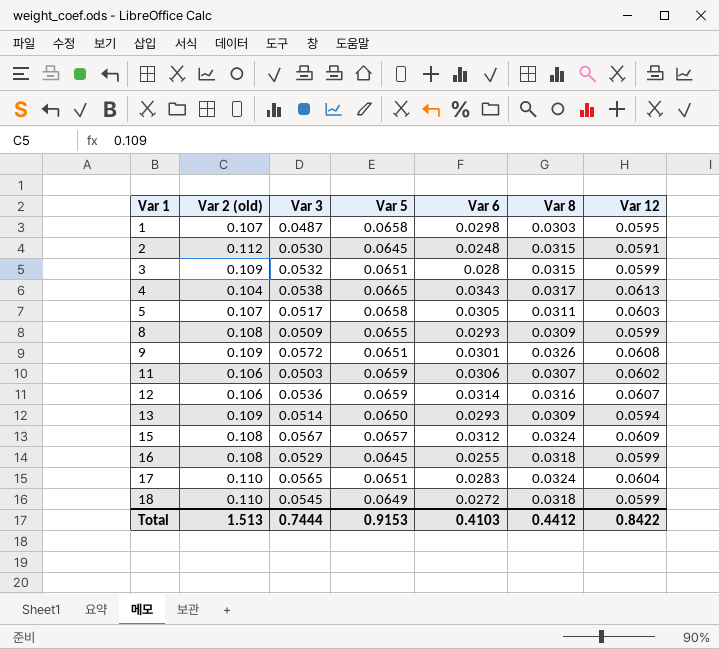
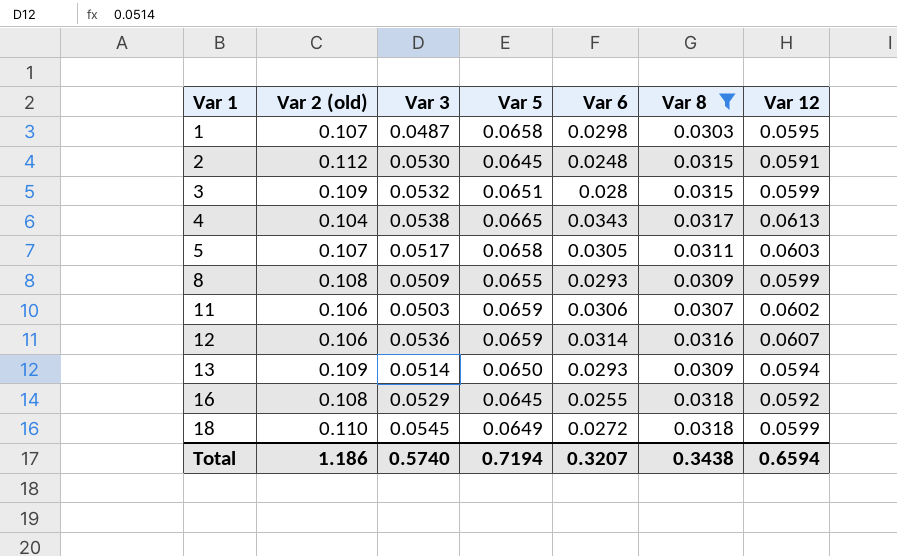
filter: none -> Var 8 <= 0.0318
16 | Var 12: 0.0599 -> 0.0592
Total | Var 2 (old): 1.513 -> 1.186
Total | Var 3: 0.7444 -> 0.5740
Total | Var 5: 0.9153 -> 0.7194
Total | Var 6: 0.4103 -> 0.3207
Total | Var 8: 0.4412 -> 0.3438
Total | Var 12: 0.8422 -> 0.6594

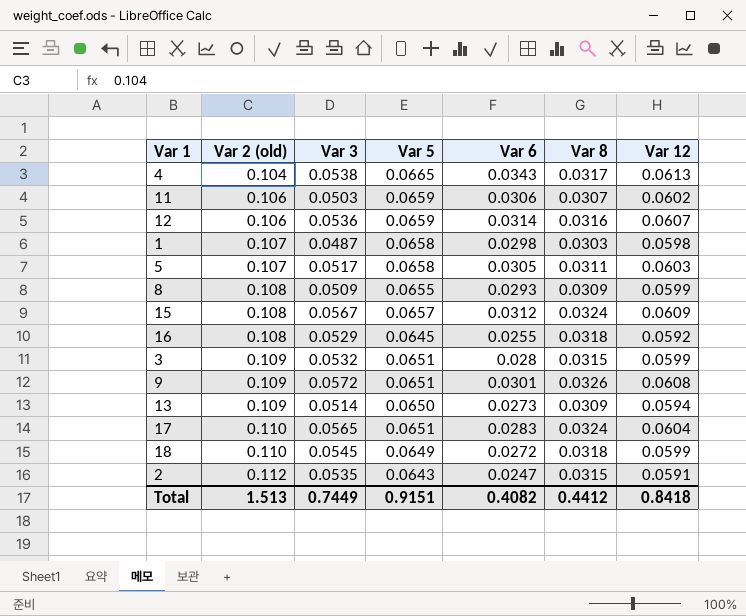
filter: Var 8 <= 0.0318 -> none
row order: Var 1 ascending -> Var 2 (old) ascending
1 | Var 12: 0.0595 -> 0.0598
13 | Var 6: 0.0293 -> 0.0273
2 | Var 3: 0.0530 -> 0.0535
2 | Var 5: 0.0645 -> 0.0643
2 | Var 6: 0.0248 -> 0.0247
Total | Var 2 (old): 1.186 -> 1.513
Total | Var 3: 0.5740 -> 0.7449
Total | Var 5: 0.7194 -> 0.9151
Total | Var 6: 0.3207 -> 0.4082
Total | Var 8: 0.3438 -> 0.4412
Total | Var 12: 0.6594 -> 0.8418

